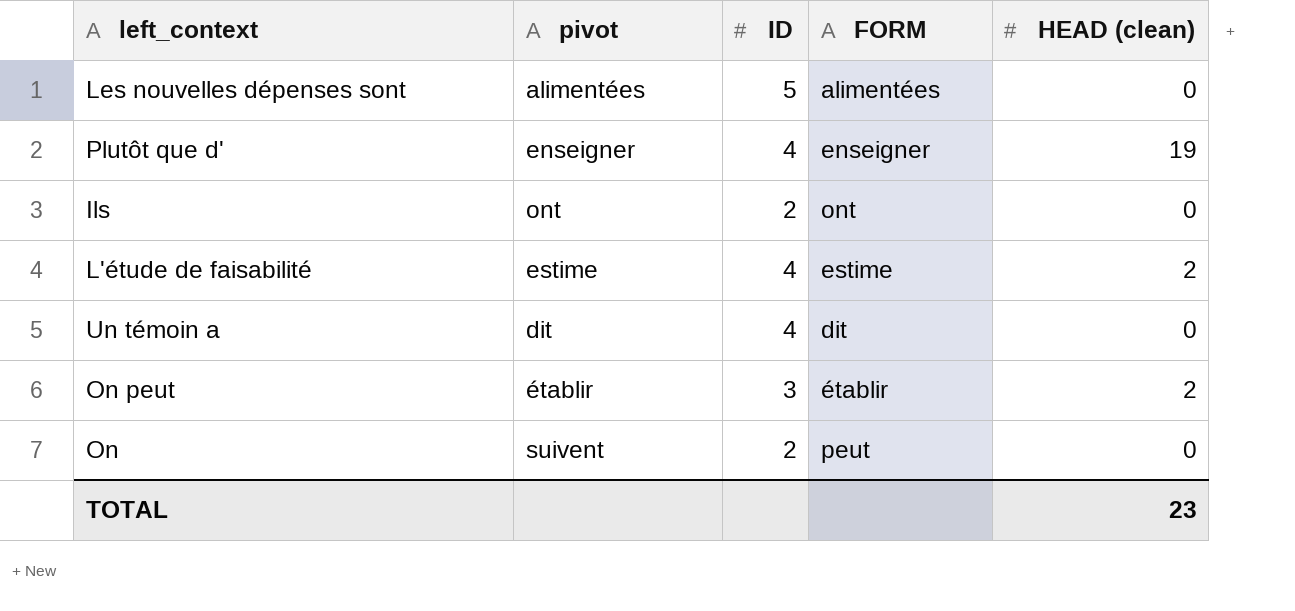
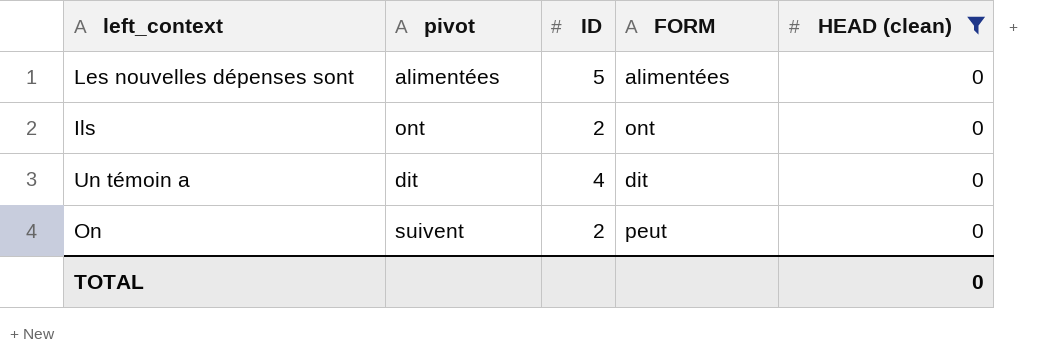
filter: none -> HEAD (clean) = 0
TOTAL | HEAD (clean): 23 -> 0

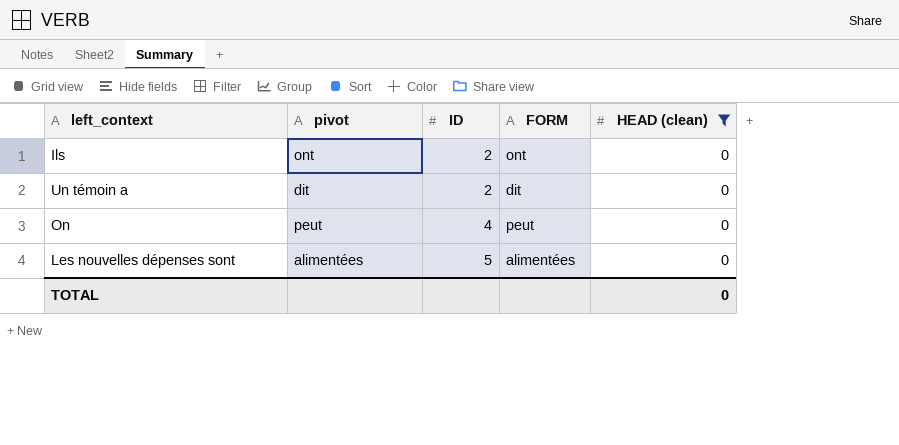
row order: none -> ID ascending
Un témoin a | ID: 4 -> 2
On | pivot: suivent -> peut
On | ID: 2 -> 4

